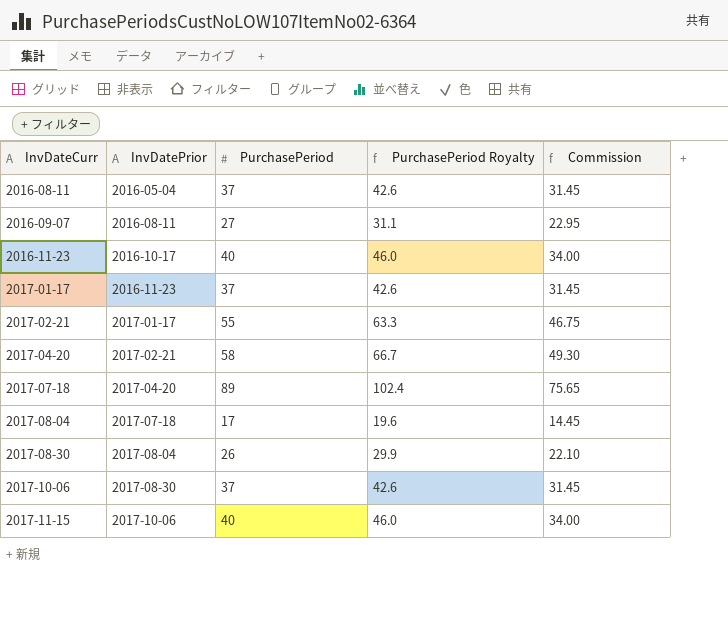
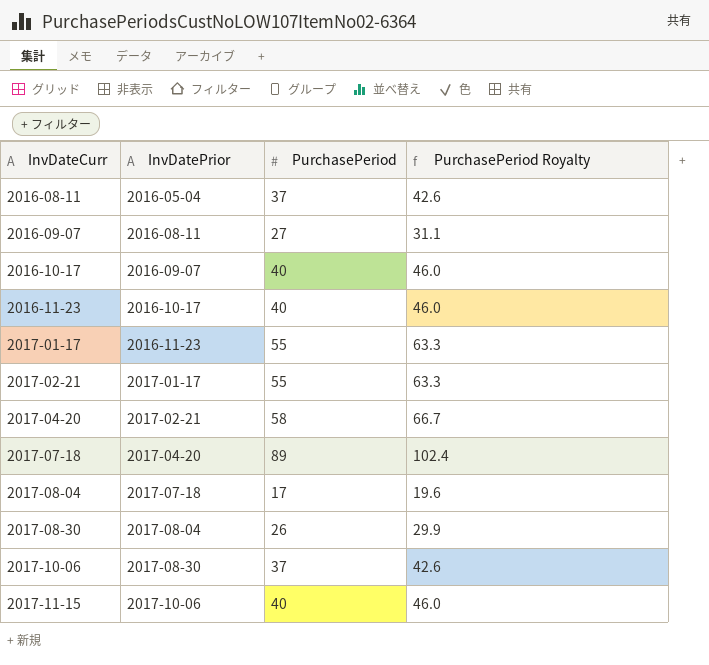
column Commission | formula: [PurchasePeriod] * 0.85 -> none
row 2016-10-17: none -> 2016-09-07 | 40 | 46.0
2017-01-17 | PurchasePeriod: 37 -> 55
2017-01-17 | PurchasePeriod Royalty: 42.6 -> 63.3

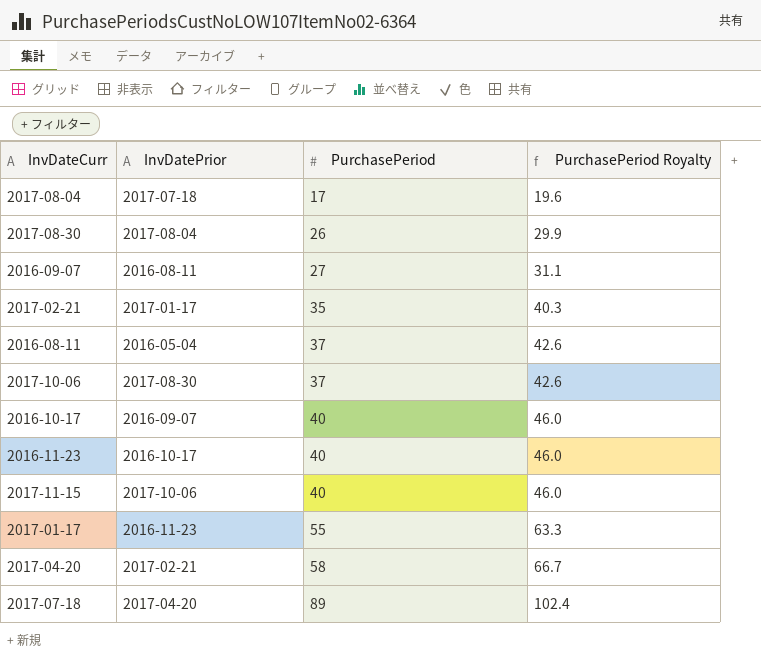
row order: InvDateCurr ascending -> PurchasePeriod ascending
2017-02-21 | PurchasePeriod: 55 -> 35
2017-02-21 | PurchasePeriod Royalty: 63.3 -> 40.3

